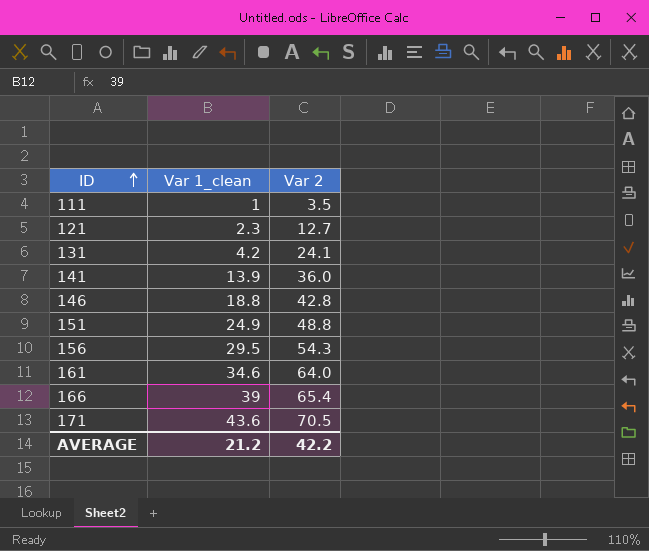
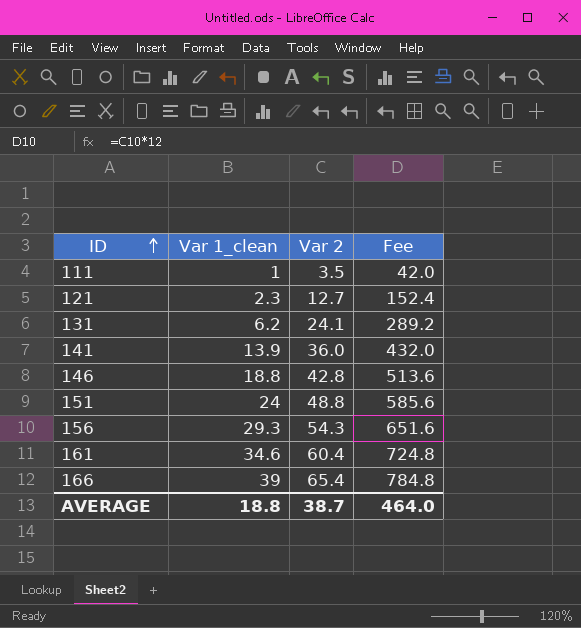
column Fee | formula: none -> [Var 2] * 12
row 171: 43.6 | 70.5 -> none
131 | Var 1_clean: 4.2 -> 6.2
151 | Var 1_clean: 24.9 -> 24
156 | Var 1_clean: 29.5 -> 29.3
161 | Var 2: 64.0 -> 60.4
AVERAGE | Var 1_clean: 21.2 -> 18.8
AVERAGE | Var 2: 42.2 -> 38.7

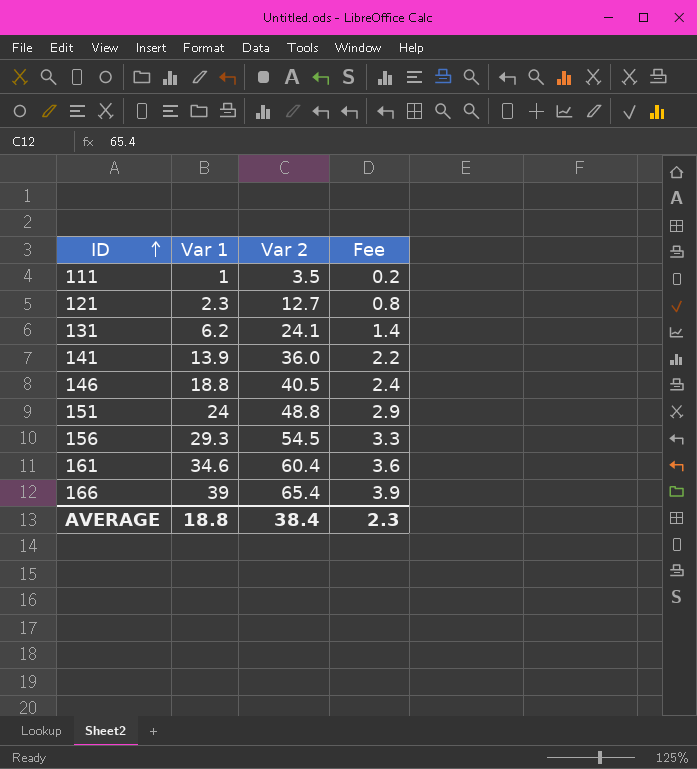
column name: Var 1_clean -> Var 1
column Fee | formula: [Var 2] * 12 -> [Var 2] * 0.06
146 | Var 2: 42.8 -> 40.5
156 | Var 2: 54.3 -> 54.5
AVERAGE | Var 2: 38.7 -> 38.4
AVERAGE | Fee: 464.0 -> 2.3

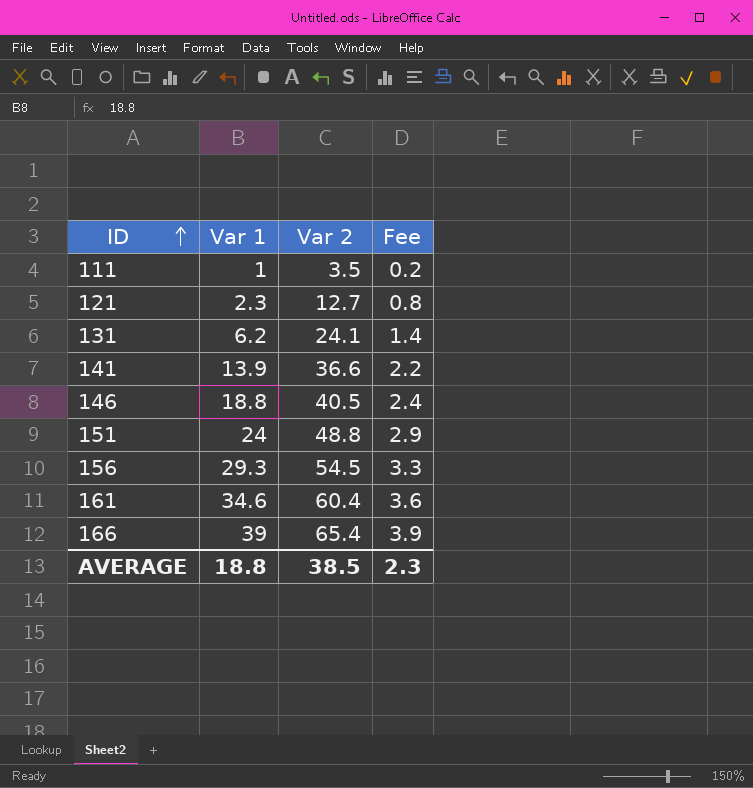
141 | Var 2: 36.0 -> 36.6
AVERAGE | Var 2: 38.4 -> 38.5

